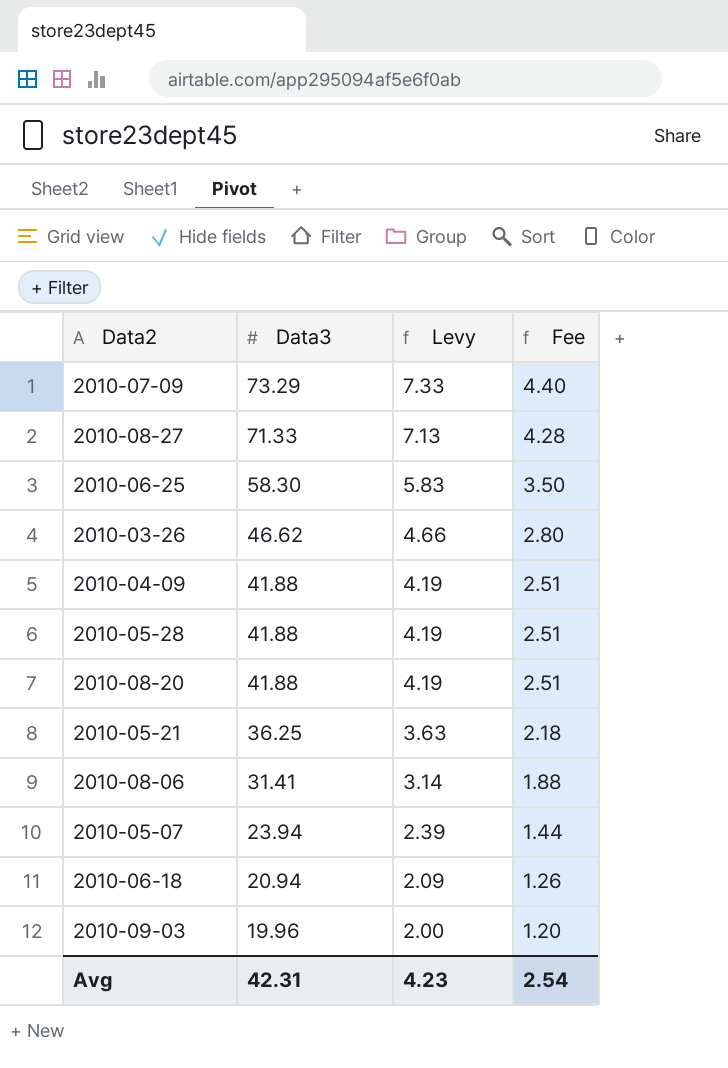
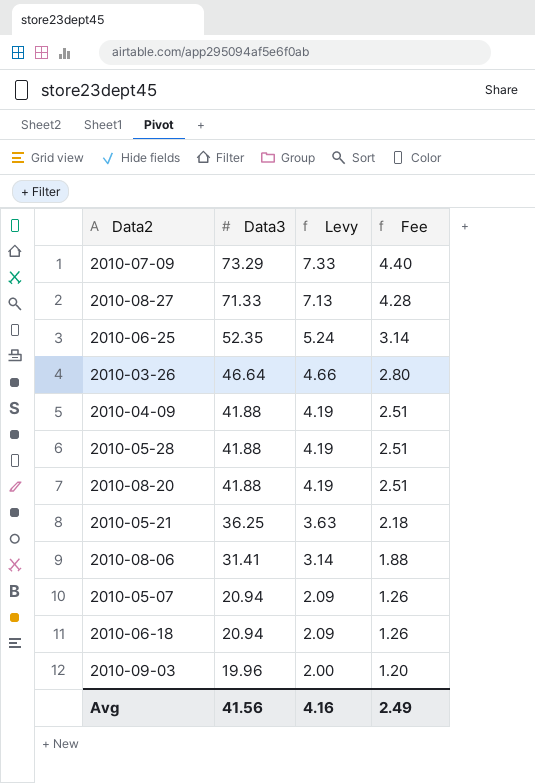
2010-06-25 | Data3: 58.30 -> 52.35
2010-06-25 | Levy: 5.83 -> 5.24
2010-06-25 | Fee: 3.50 -> 3.14
2010-03-26 | Data3: 46.62 -> 46.64
2010-05-07 | Data3: 23.94 -> 20.94
2010-05-07 | Levy: 2.39 -> 2.09
2010-05-07 | Fee: 1.44 -> 1.26
Avg | Data3: 42.31 -> 41.56
Avg | Levy: 4.23 -> 4.16
Avg | Fee: 2.54 -> 2.49

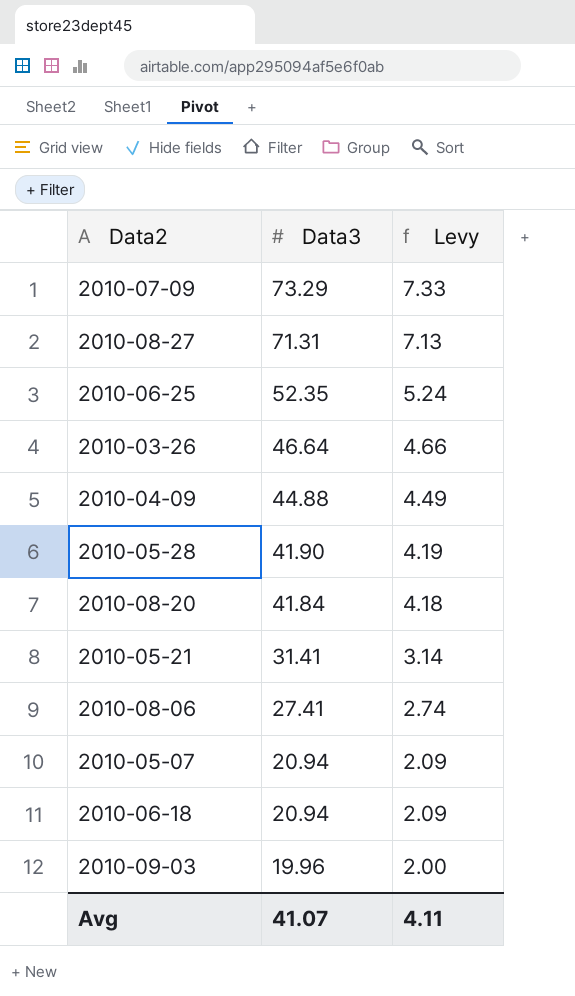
column Fee | formula: [Data3] * 0.06 -> none
2010-08-27 | Data3: 71.33 -> 71.31
2010-04-09 | Data3: 41.88 -> 44.88
2010-04-09 | Levy: 4.19 -> 4.49
2010-05-28 | Data3: 41.88 -> 41.90
2010-08-20 | Data3: 41.88 -> 41.84
2010-08-20 | Levy: 4.19 -> 4.18
2010-05-21 | Data3: 36.25 -> 31.41
2010-05-21 | Levy: 3.63 -> 3.14
2010-08-06 | Data3: 31.41 -> 27.41
2010-08-06 | Levy: 3.14 -> 2.74
Avg | Data3: 41.56 -> 41.07
Avg | Levy: 4.16 -> 4.11

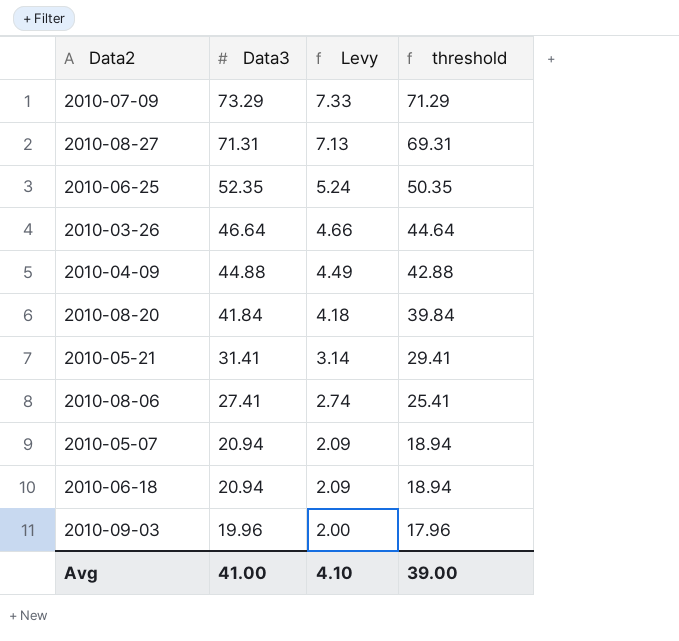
column threshold | formula: none -> [Data3] - 2
row 2010-05-28: 41.90 | 4.19 -> none
Avg | Data3: 41.07 -> 41.00
Avg | Levy: 4.11 -> 4.10

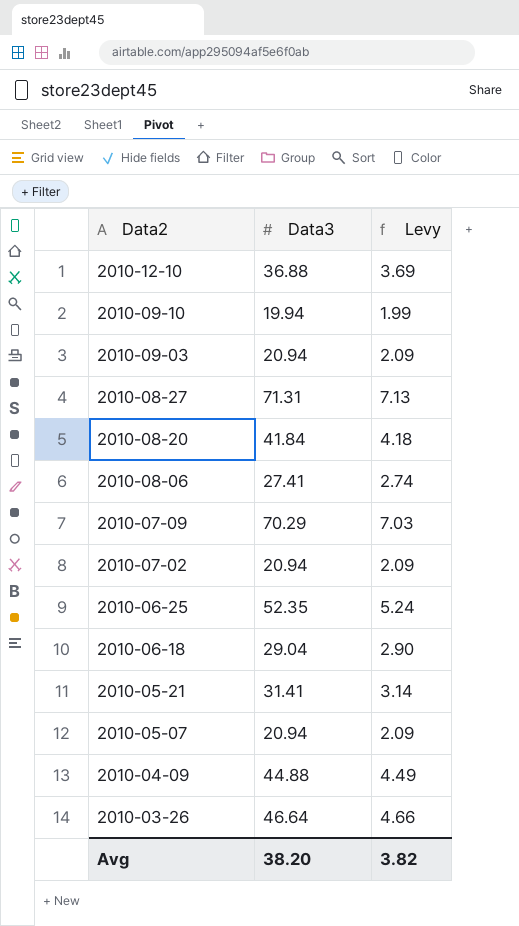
row order: Data3 descending -> Data2 descending
column threshold | formula: [Data3] - 2 -> none
row 2010-12-10: none -> 36.88 | 3.69
row 2010-09-10: none -> 19.94 | 1.99
2010-09-03 | Data3: 19.96 -> 20.94
2010-09-03 | Levy: 2.00 -> 2.09
2010-07-09 | Data3: 73.29 -> 70.29
2010-07-09 | Levy: 7.33 -> 7.03
row 2010-07-02: none -> 20.94 | 2.09
2010-06-18 | Data3: 20.94 -> 29.04
2010-06-18 | Levy: 2.09 -> 2.90
Avg | Data3: 41.00 -> 38.20
Avg | Levy: 4.10 -> 3.82

